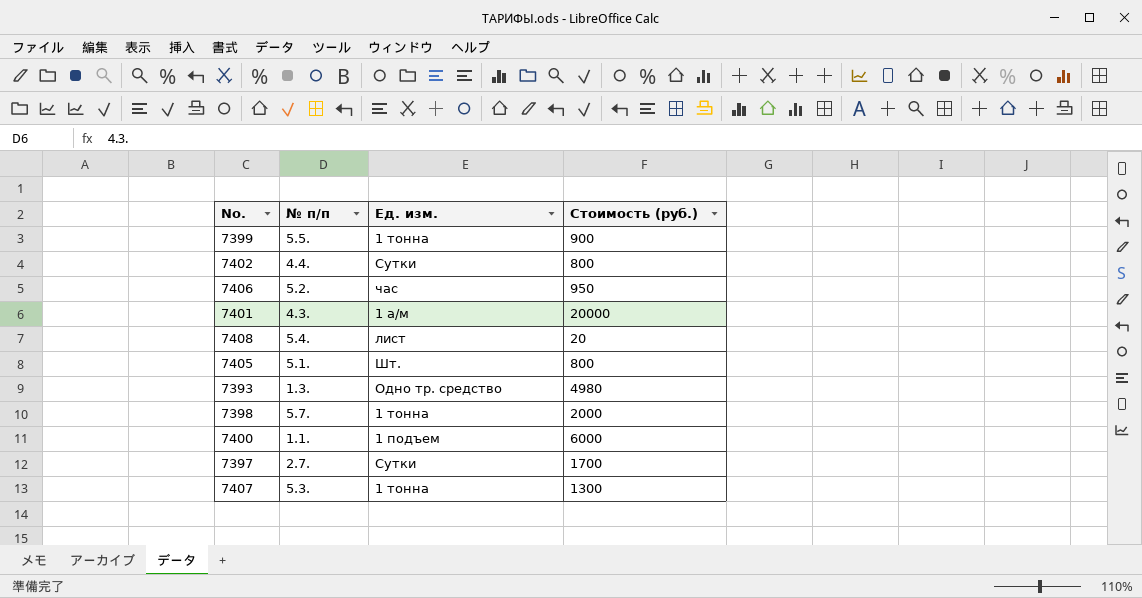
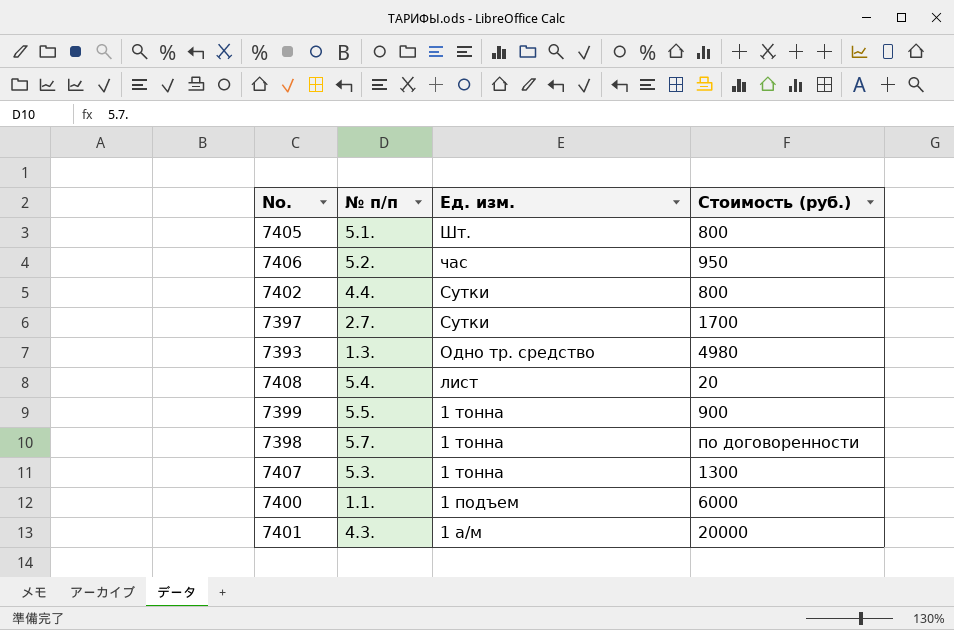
row order: none -> Ед. изм. descending
7398 | Стоимость (руб.): 2000 -> по договоренности

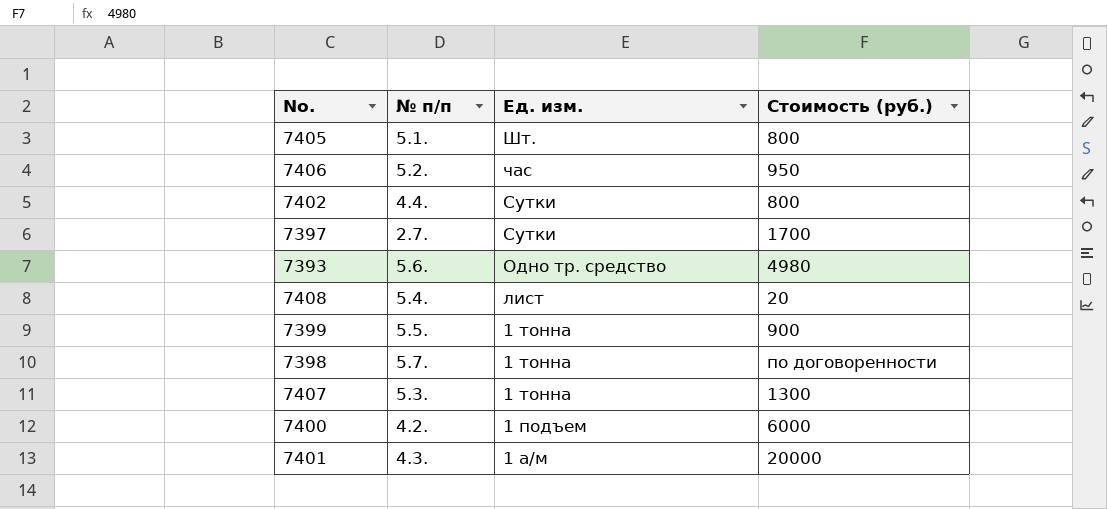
7393 | № п/п: 1.3. -> 5.6.
7400 | № п/п: 1.1. -> 4.2.

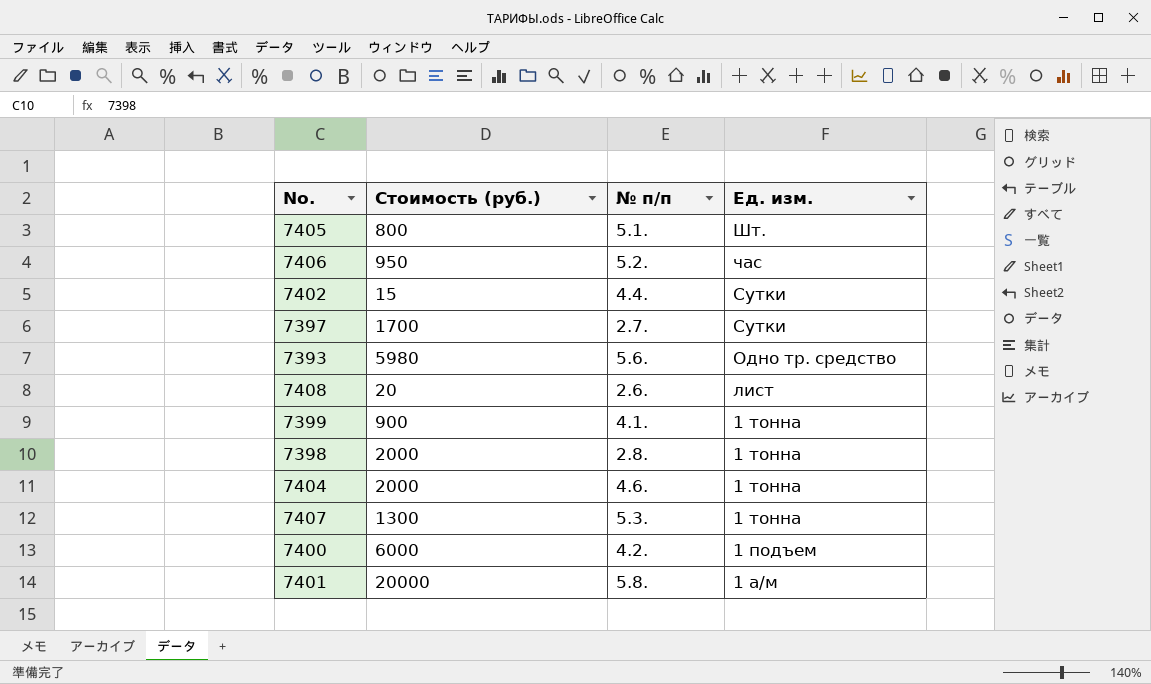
column Стоимость (руб.) | position: 4 -> 2
7402 | Стоимость (руб.): 800 -> 15
7393 | Стоимость (руб.): 4980 -> 5980
7408 | № п/п: 5.4. -> 2.6.
7399 | № п/п: 5.5. -> 4.1.
7398 | Стоимость (руб.): по договоренности -> 2000
7398 | № п/п: 5.7. -> 2.8.
row 7404: none -> 2000 | 4.6. | 1 тонна
7401 | № п/п: 4.3. -> 5.8.

